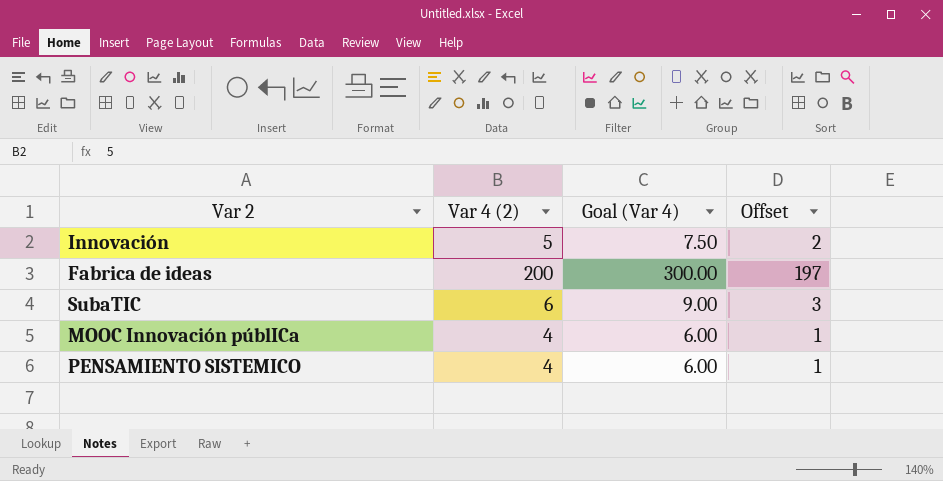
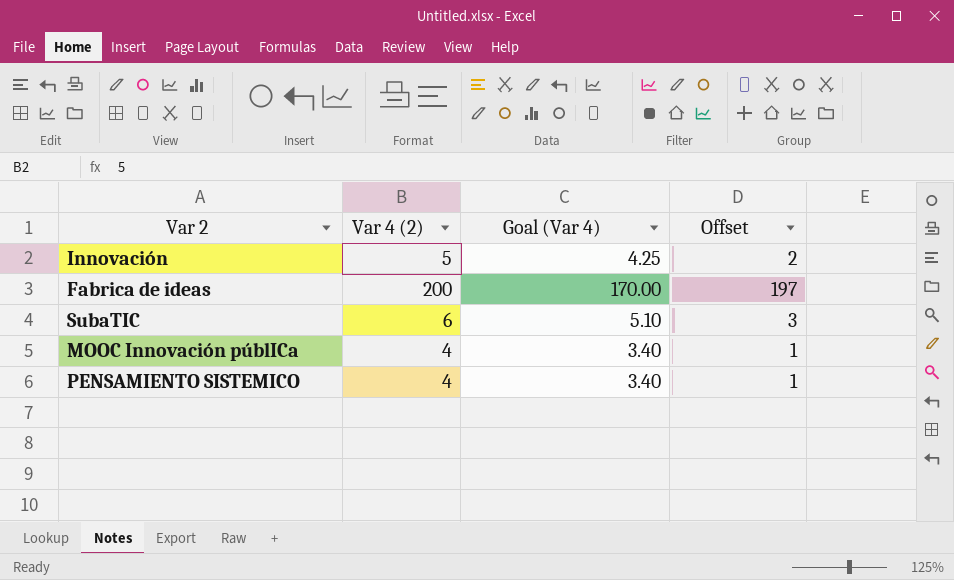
column Goal (Var 4) | formula: [Var 4 (2)] * 1.5 -> [Var 4 (2)] * 0.85

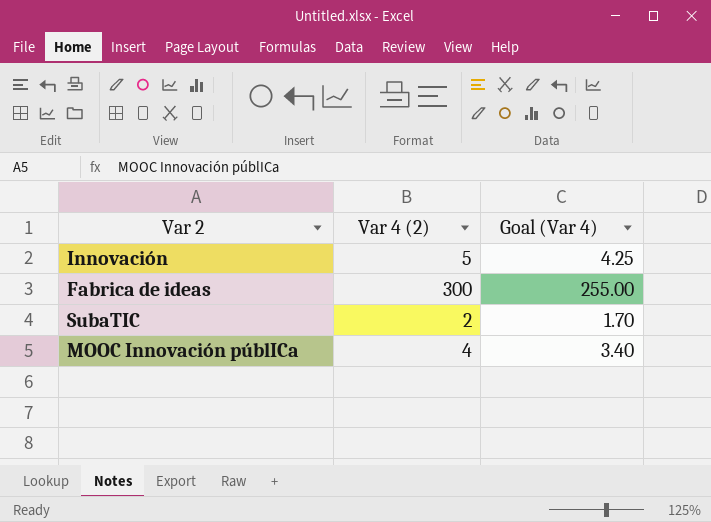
column Offset | formula: [Var 4 (2)] - 3 -> none
row PENSAMIENTO SISTEMICO: 4 | 3.40 | 1 -> none
Fabrica de ideas | Var 4 (2): 200 -> 300
Fabrica de ideas | Goal (Var 4): 170.00 -> 255.00
SubaTIC | Var 4 (2): 6 -> 2
SubaTIC | Goal (Var 4): 5.10 -> 1.70

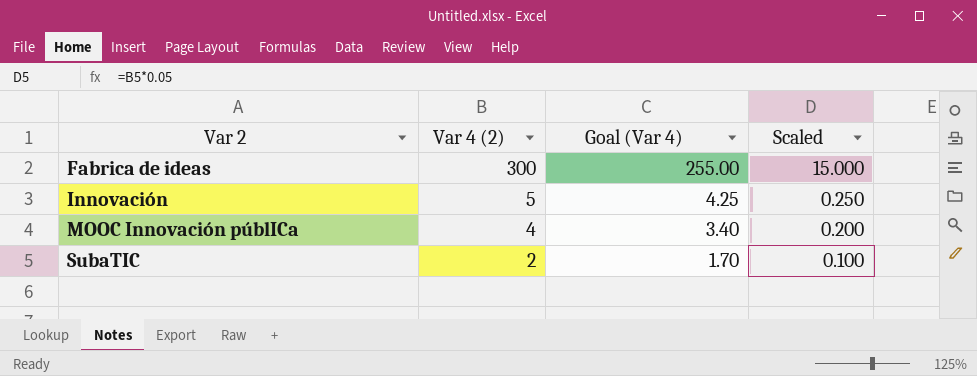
row order: none -> Var 2 ascending
column Scaled | formula: none -> [Var 4 (2)] * 0.05

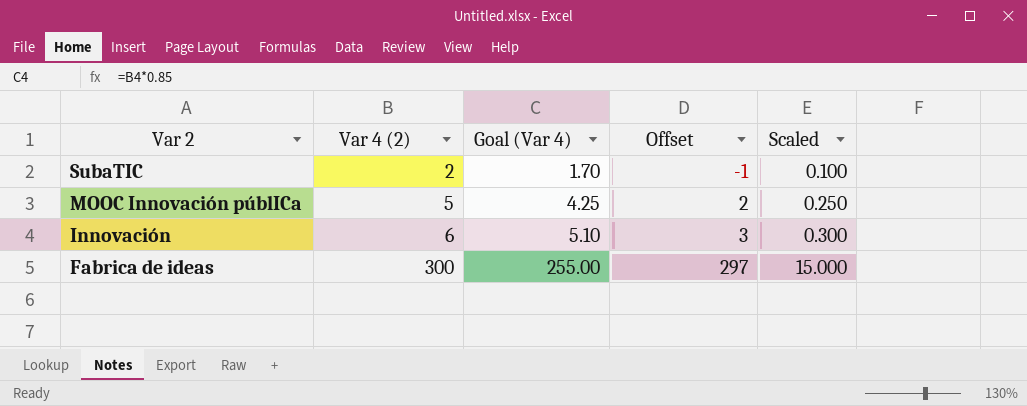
row order: Var 2 ascending -> Var 2 descending
column Offset | formula: none -> [Var 4 (2)] - 3
MOOC Innovación públICa | Var 4 (2): 4 -> 5
MOOC Innovación públICa | Goal (Var 4): 3.40 -> 4.25
MOOC Innovación públICa | Scaled: 0.200 -> 0.250
Innovación | Var 4 (2): 5 -> 6
Innovación | Goal (Var 4): 4.25 -> 5.10
Innovación | Scaled: 0.250 -> 0.300

